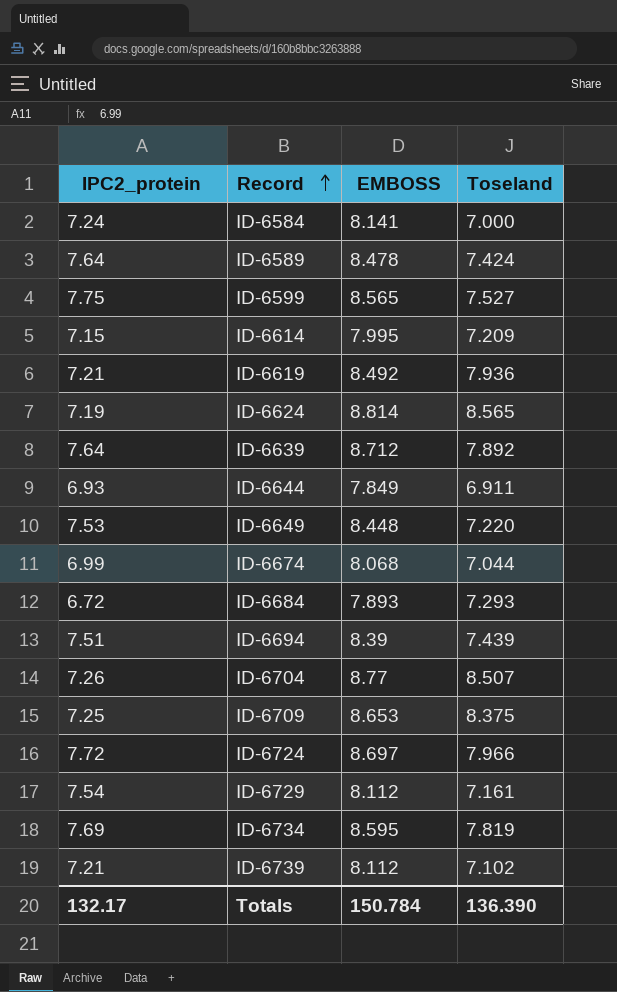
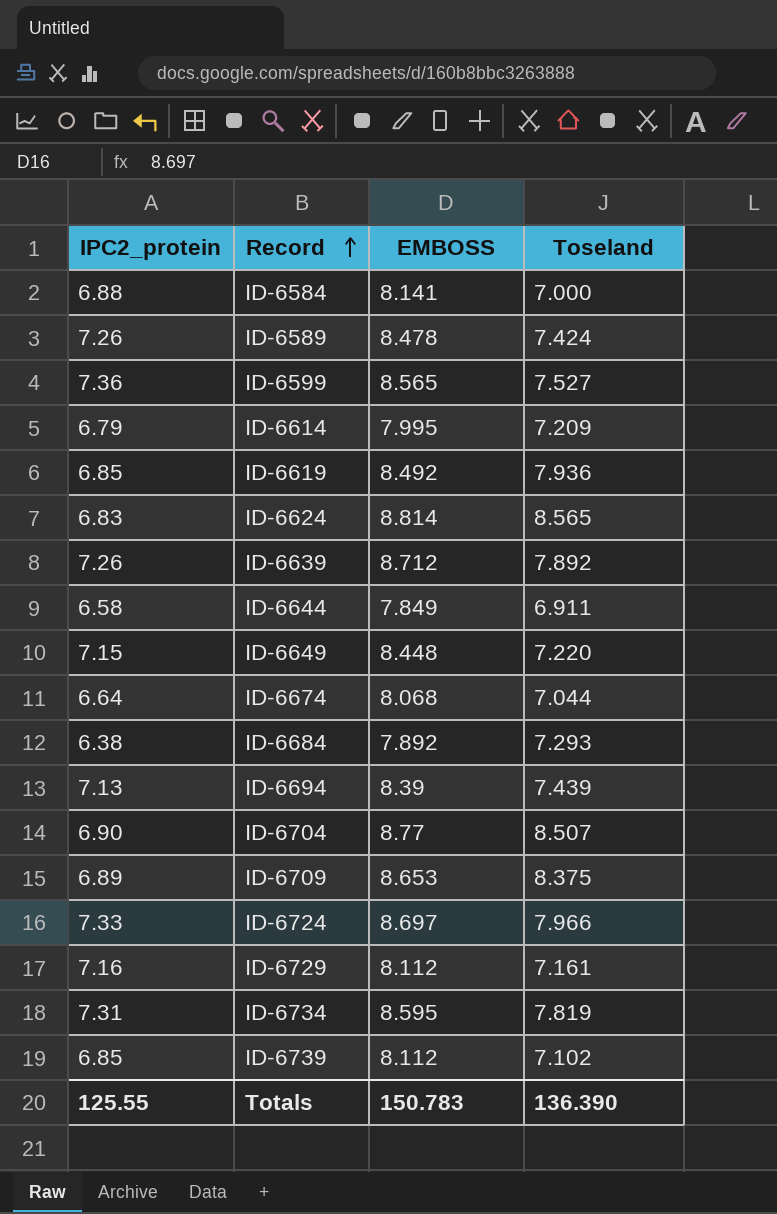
ID-6584 | IPC2_protein: 7.24 -> 6.88
ID-6589 | IPC2_protein: 7.64 -> 7.26
ID-6599 | IPC2_protein: 7.75 -> 7.36
ID-6614 | IPC2_protein: 7.15 -> 6.79
ID-6619 | IPC2_protein: 7.21 -> 6.85
ID-6624 | IPC2_protein: 7.19 -> 6.83
ID-6639 | IPC2_protein: 7.64 -> 7.26
ID-6644 | IPC2_protein: 6.93 -> 6.58
ID-6649 | IPC2_protein: 7.53 -> 7.15
ID-6674 | IPC2_protein: 6.99 -> 6.64
ID-6684 | IPC2_protein: 6.72 -> 6.38
ID-6684 | EMBOSS: 7.893 -> 7.892
ID-6694 | IPC2_protein: 7.51 -> 7.13
ID-6704 | IPC2_protein: 7.26 -> 6.90
ID-6709 | IPC2_protein: 7.25 -> 6.89
ID-6724 | IPC2_protein: 7.72 -> 7.33
ID-6729 | IPC2_protein: 7.54 -> 7.16
ID-6734 | IPC2_protein: 7.69 -> 7.31
ID-6739 | IPC2_protein: 7.21 -> 6.85
Totals | IPC2_protein: 132.17 -> 125.55
Totals | EMBOSS: 150.784 -> 150.783

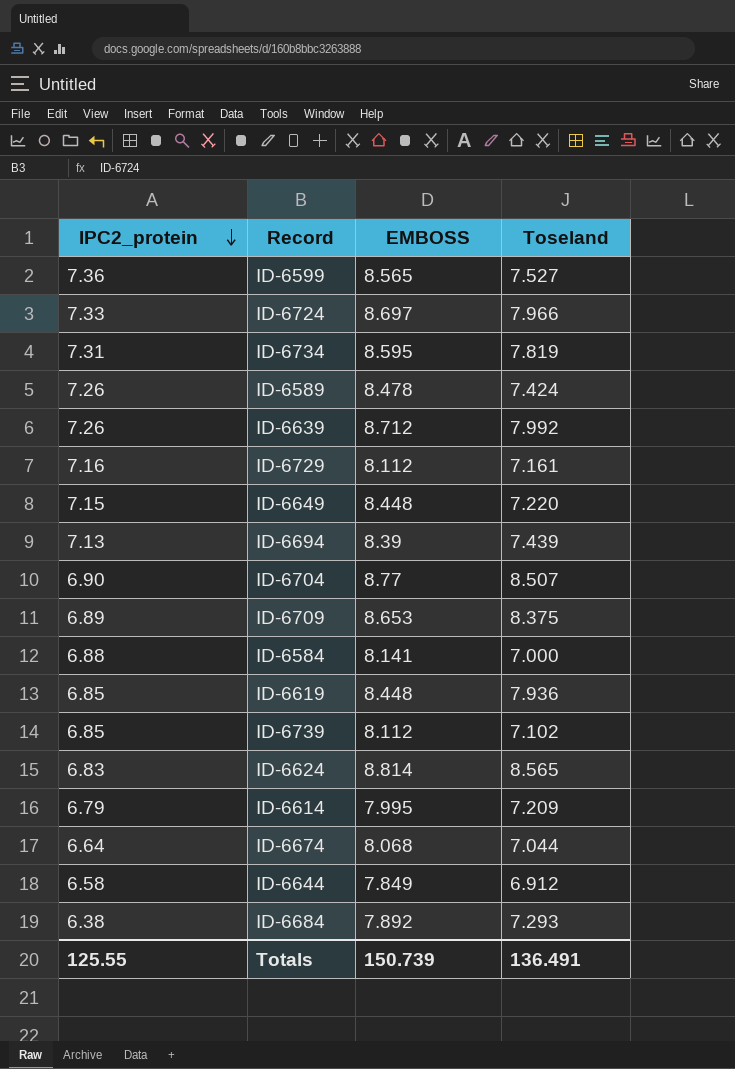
row order: Record ascending -> IPC2_protein descending
ID-6639 | Toseland: 7.892 -> 7.992
ID-6619 | EMBOSS: 8.492 -> 8.448
ID-6644 | Toseland: 6.911 -> 6.912
Totals | EMBOSS: 150.783 -> 150.739
Totals | Toseland: 136.390 -> 136.491

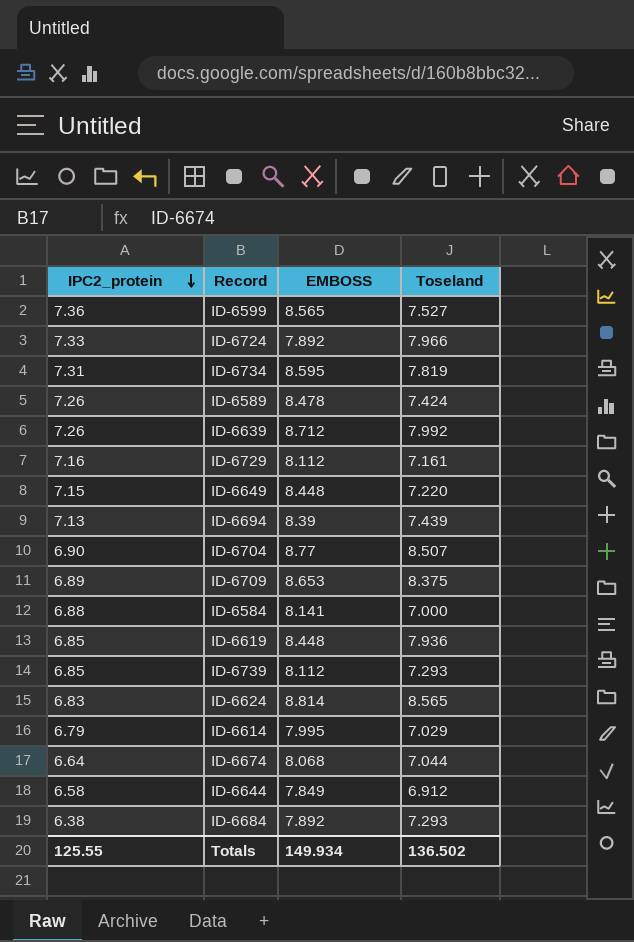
ID-6724 | EMBOSS: 8.697 -> 7.892
ID-6739 | Toseland: 7.102 -> 7.293
ID-6614 | Toseland: 7.209 -> 7.029
Totals | EMBOSS: 150.739 -> 149.934
Totals | Toseland: 136.491 -> 136.502

